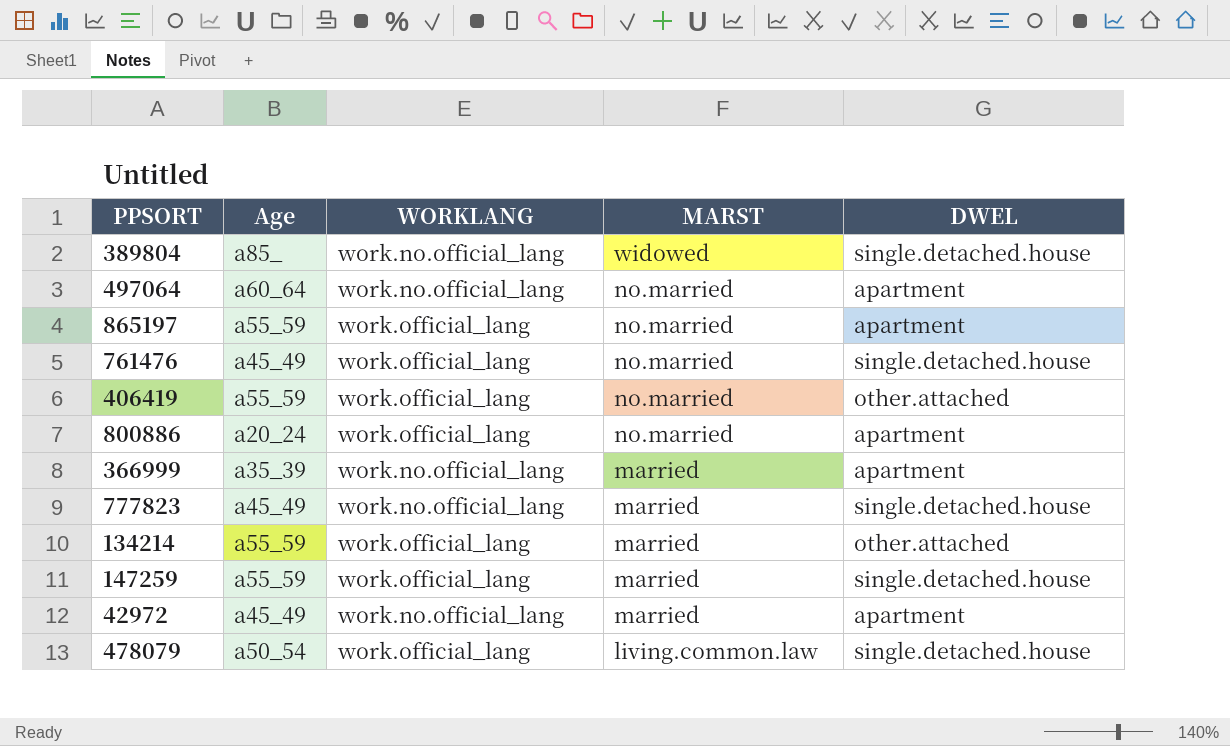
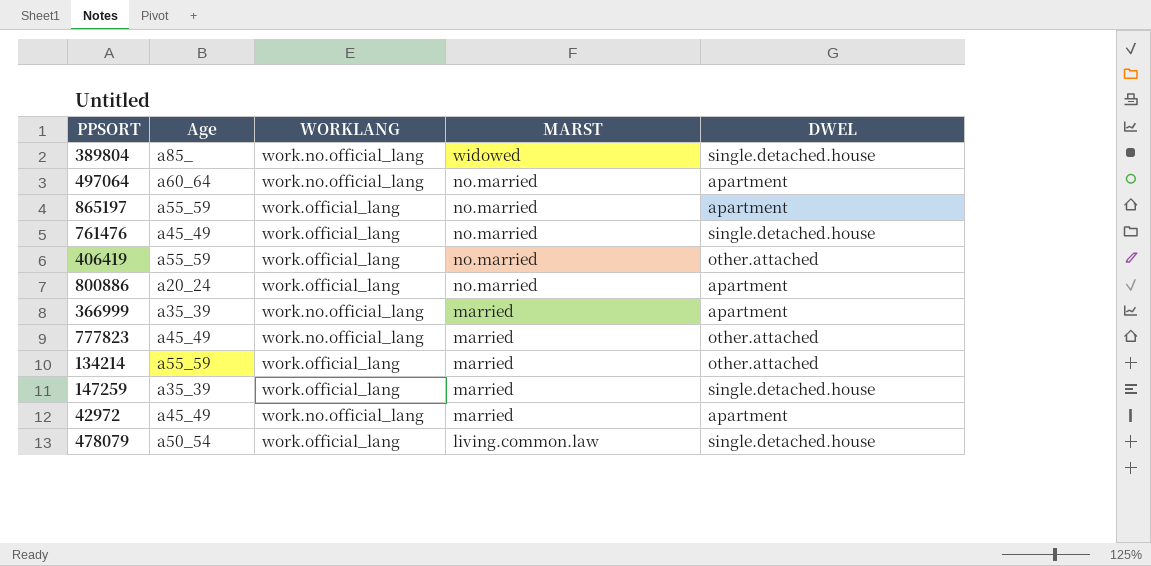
777823 | DWEL: single.detached.house -> other.attached
147259 | Age: a55_59 -> a35_39

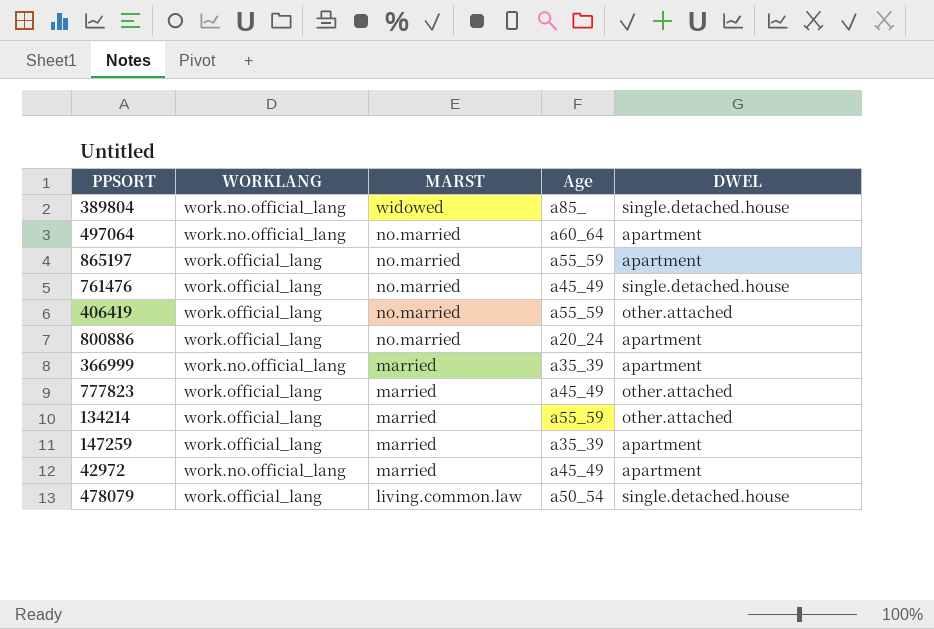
column Age | position: 2 -> 4
777823 | WORKLANG: work.no.official_lang -> work.official_lang
147259 | DWEL: single.detached.house -> apartment

